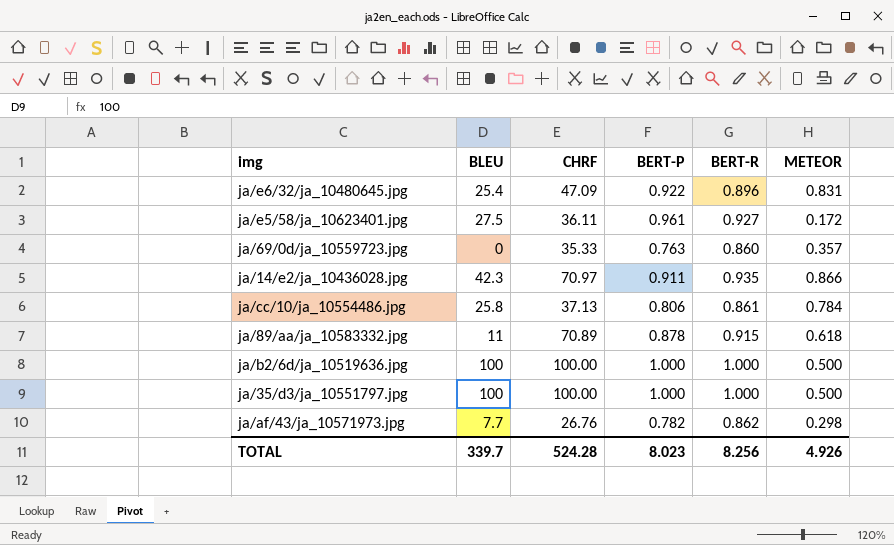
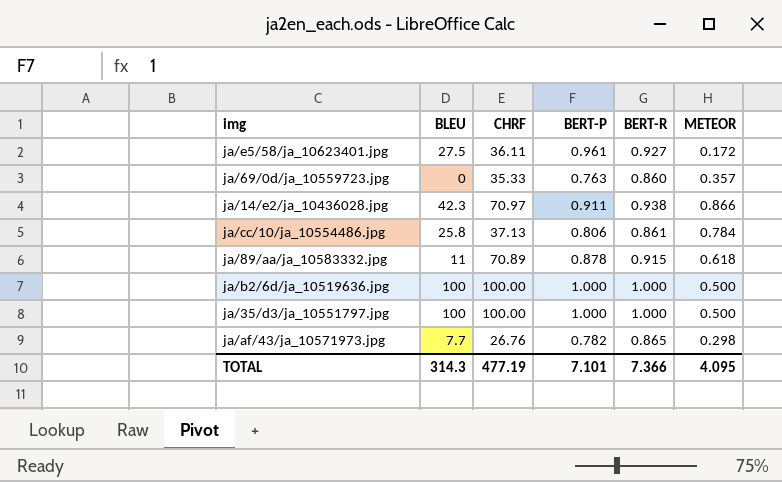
row ja/e6/32/ja_10480645.jpg: 25.4 | 47.09 | 0.922 | 0.896 | 0.831 -> none
ja/14/e2/ja_10436028.jpg | BERT-R: 0.935 -> 0.938
ja/af/43/ja_10571973.jpg | BERT-R: 0.862 -> 0.865
TOTAL | BLEU: 339.7 -> 314.3
TOTAL | CHRF: 524.28 -> 477.19
TOTAL | BERT-P: 8.023 -> 7.101
TOTAL | BERT-R: 8.256 -> 7.366
TOTAL | METEOR: 4.926 -> 4.095

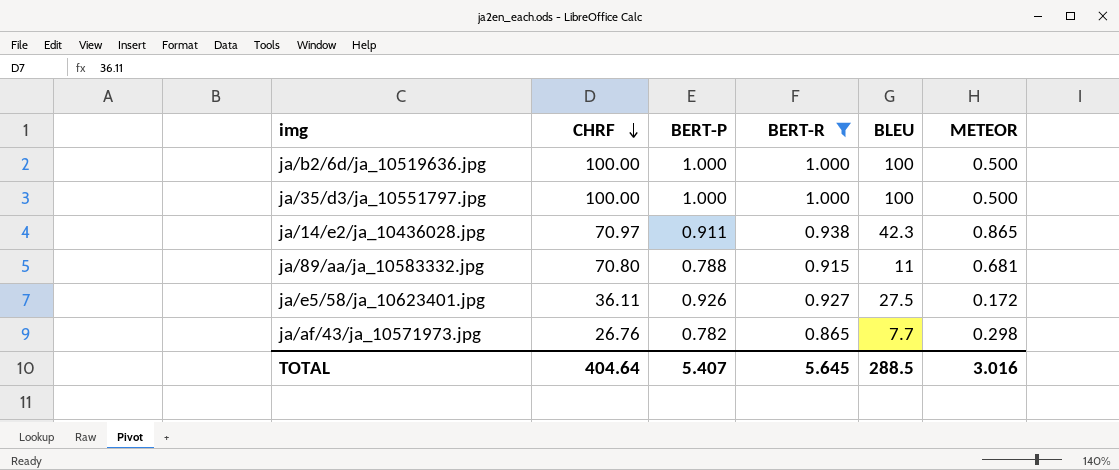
filter: none -> BERT-R >= 0.865
row order: none -> CHRF descending
column BLEU | position: 2 -> 5
ja/14/e2/ja_10436028.jpg | METEOR: 0.866 -> 0.865
ja/89/aa/ja_10583332.jpg | CHRF: 70.89 -> 70.80
ja/89/aa/ja_10583332.jpg | BERT-P: 0.878 -> 0.788
ja/89/aa/ja_10583332.jpg | METEOR: 0.618 -> 0.681
ja/e5/58/ja_10623401.jpg | BERT-P: 0.961 -> 0.926
TOTAL | CHRF: 477.19 -> 404.64
TOTAL | BERT-P: 7.101 -> 5.407
TOTAL | BERT-R: 7.366 -> 5.645
TOTAL | BLEU: 314.3 -> 288.5
TOTAL | METEOR: 4.095 -> 3.016

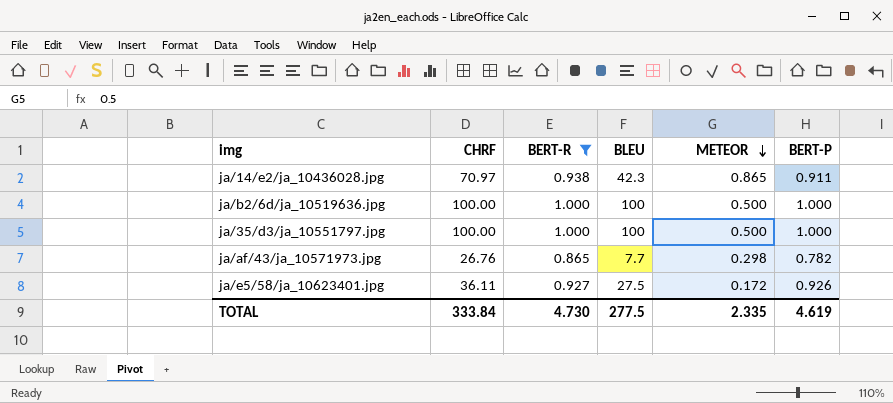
row order: CHRF descending -> METEOR descending
column BERT-P | position: 3 -> 6
row ja/89/aa/ja_10583332.jpg: 70.80 | 0.788 | 0.915 | 11 | 0.681 -> none
TOTAL | CHRF: 404.64 -> 333.84
TOTAL | BERT-R: 5.645 -> 4.730
TOTAL | BLEU: 288.5 -> 277.5
TOTAL | METEOR: 3.016 -> 2.335
TOTAL | BERT-P: 5.407 -> 4.619

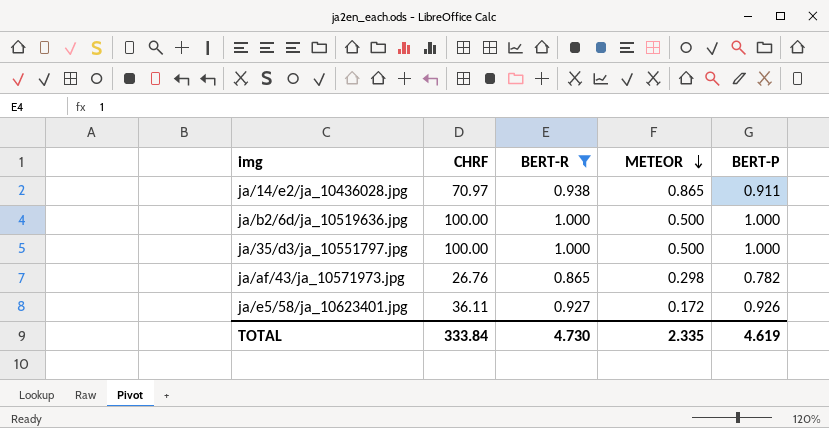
column BLEU | position: 4 -> none

